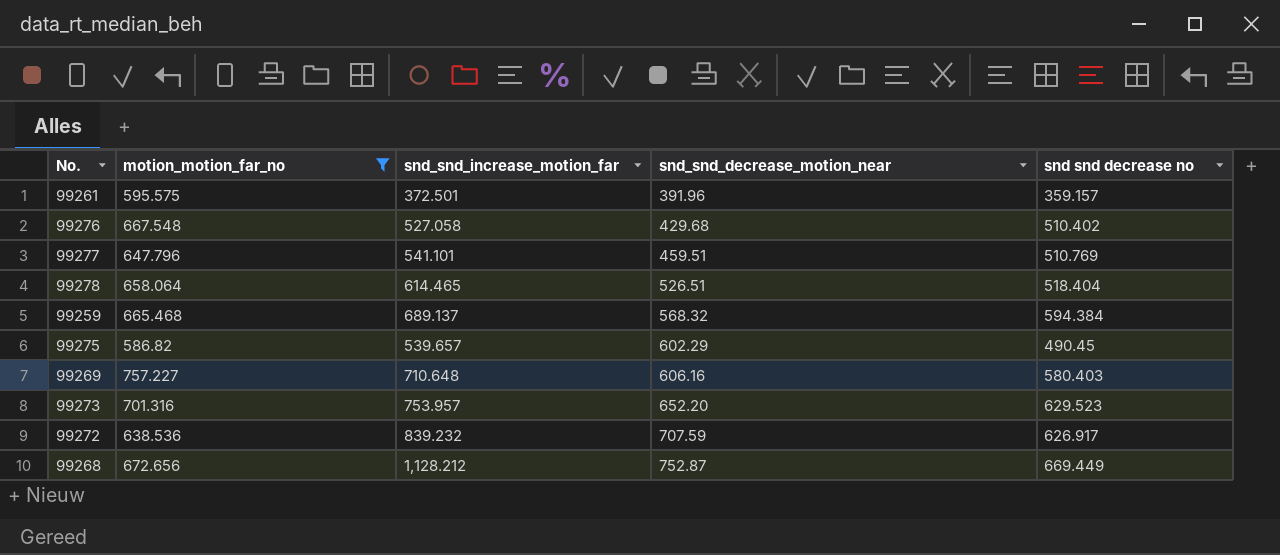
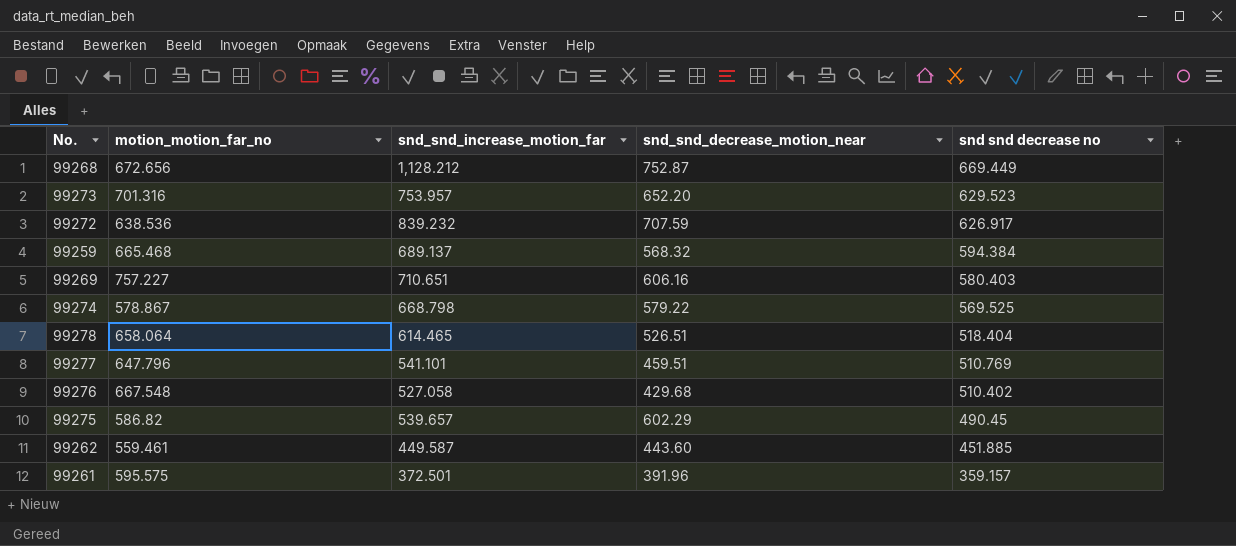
filter: motion_motion_far_no >= 586.82 -> none
row order: snd_snd_decrease_motion_near ascending -> snd snd decrease no descending
99269 | snd_snd_increase_motion_far: 710.648 -> 710.651

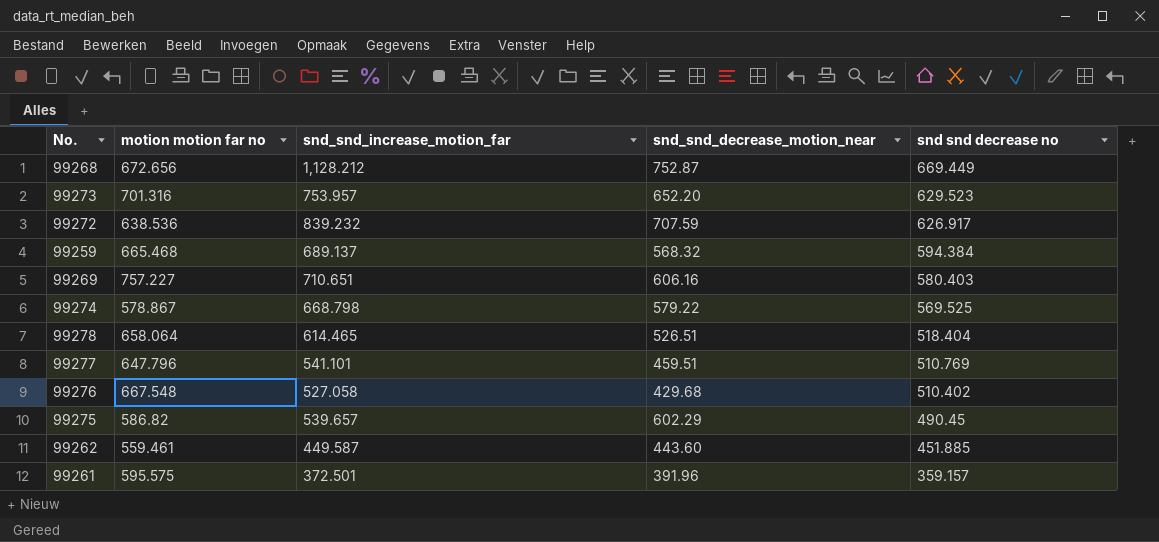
column name: motion_motion_far_no -> motion motion far no

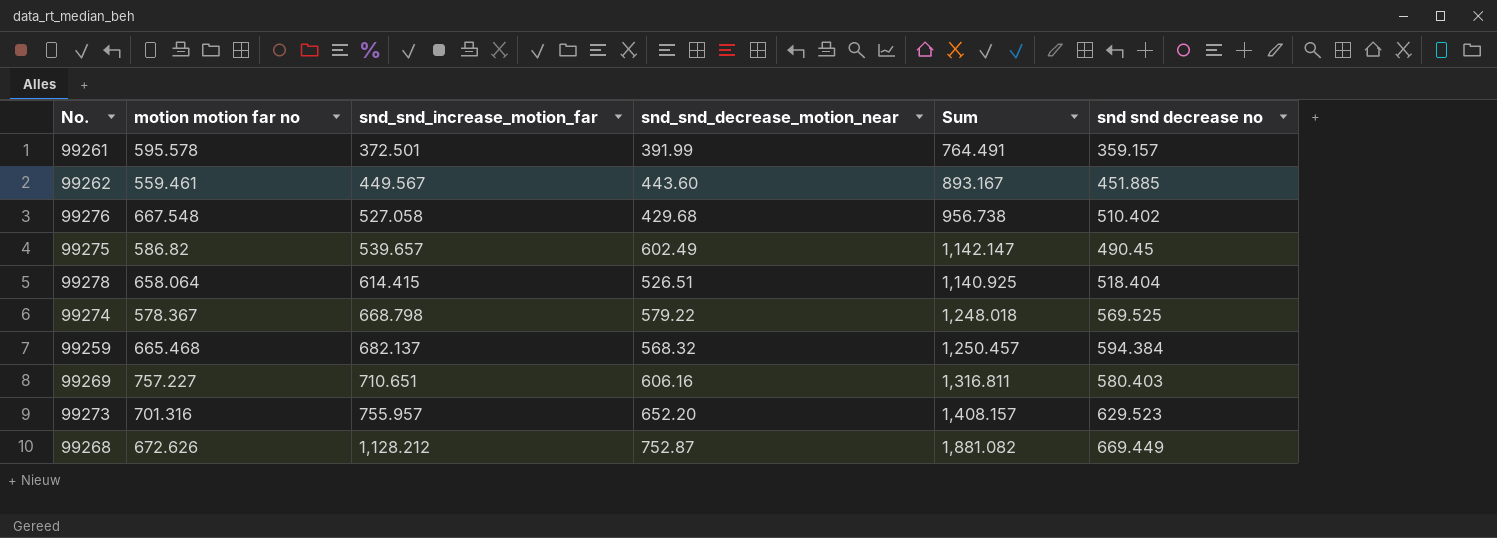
row order: snd snd decrease no descending -> snd_snd_increase_motion_far ascending
column Sum | formula: none -> [snd_snd_increase_motion_far] + [snd_snd_decrease_motion_near]
row 99272: 638.536 | 839.232 | 707.59 | 626.917 -> none
row 99277: 647.796 | 541.101 | 459.51 | 510.769 -> none
99261 | motion motion far no: 595.575 -> 595.578
99261 | snd_snd_decrease_motion_near: 391.96 -> 391.99
99262 | snd_snd_increase_motion_far: 449.587 -> 449.567
99275 | snd_snd_decrease_motion_near: 602.29 -> 602.49
99278 | snd_snd_increase_motion_far: 614.465 -> 614.415
99274 | motion motion far no: 578.867 -> 578.367
99259 | snd_snd_increase_motion_far: 689.137 -> 682.137
99273 | snd_snd_increase_motion_far: 753.957 -> 755.957
99268 | motion motion far no: 672.656 -> 672.626

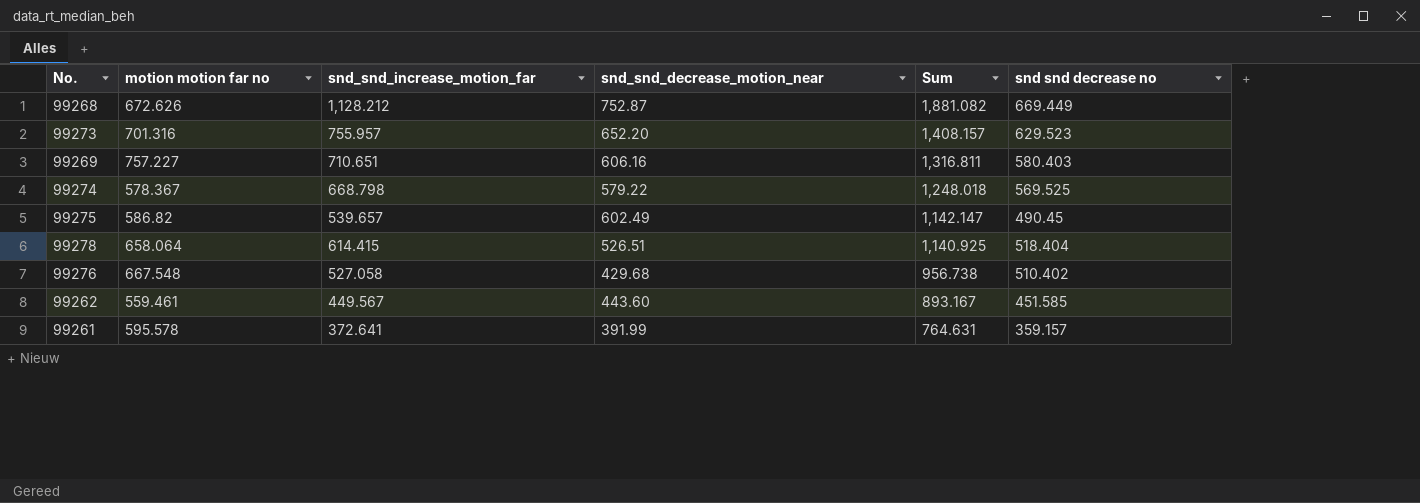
row order: snd_snd_increase_motion_far ascending -> Sum descending
row 99259: 665.468 | 682.137 | 568.32 | 1,250.457 | 594.384 -> none
99262 | snd snd decrease no: 451.885 -> 451.585
99261 | snd_snd_increase_motion_far: 372.501 -> 372.641
99261 | Sum: 764.491 -> 764.631

